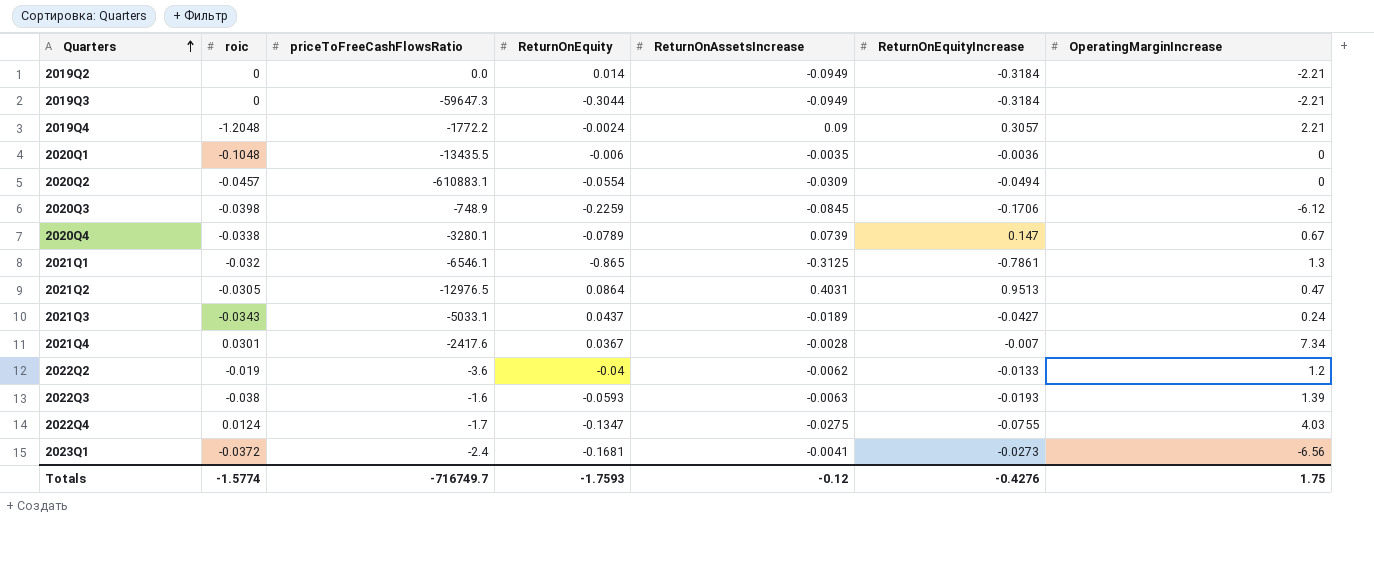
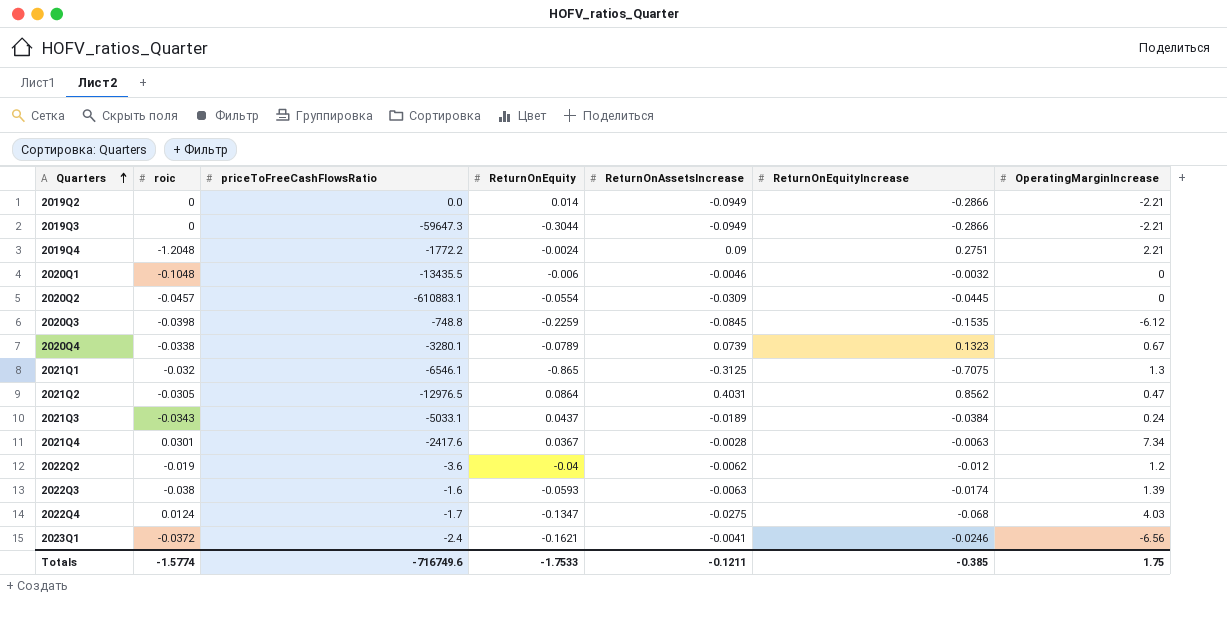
2019Q2 | ReturnOnEquityIncrease: -0.3184 -> -0.2866
2019Q3 | ReturnOnEquityIncrease: -0.3184 -> -0.2866
2019Q4 | ReturnOnEquityIncrease: 0.3057 -> 0.2751
2020Q1 | ReturnOnAssetsIncrease: -0.0035 -> -0.0046
2020Q1 | ReturnOnEquityIncrease: -0.0036 -> -0.0032
2020Q2 | ReturnOnEquityIncrease: -0.0494 -> -0.0445
2020Q3 | priceToFreeCashFlowsRatio: -748.9 -> -748.8
2020Q3 | ReturnOnEquityIncrease: -0.1706 -> -0.1535
2020Q4 | ReturnOnEquityIncrease: 0.147 -> 0.1323
2021Q1 | ReturnOnEquityIncrease: -0.7861 -> -0.7075
2021Q2 | ReturnOnEquityIncrease: 0.9513 -> 0.8562
2021Q3 | ReturnOnEquityIncrease: -0.0427 -> -0.0384
2021Q4 | ReturnOnEquityIncrease: -0.007 -> -0.0063
2022Q2 | ReturnOnEquityIncrease: -0.0133 -> -0.012
2022Q3 | ReturnOnEquityIncrease: -0.0193 -> -0.0174
2022Q4 | ReturnOnEquityIncrease: -0.0755 -> -0.068
2023Q1 | ReturnOnEquity: -0.1681 -> -0.1621
2023Q1 | ReturnOnEquityIncrease: -0.0273 -> -0.0246
Totals | priceToFreeCashFlowsRatio: -716749.7 -> -716749.6
Totals | ReturnOnEquity: -1.7593 -> -1.7533
Totals | ReturnOnAssetsIncrease: -0.12 -> -0.1211
Totals | ReturnOnEquityIncrease: -0.4276 -> -0.385

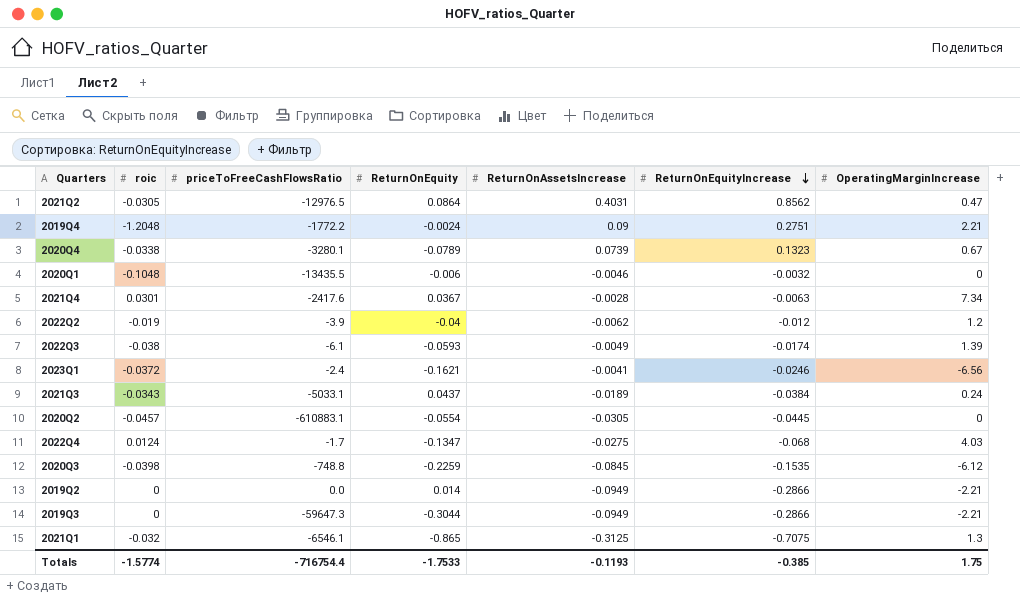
row order: Quarters ascending -> ReturnOnEquityIncrease descending
2022Q2 | priceToFreeCashFlowsRatio: -3.6 -> -3.9
2022Q3 | priceToFreeCashFlowsRatio: -1.6 -> -6.1
2022Q3 | ReturnOnAssetsIncrease: -0.0063 -> -0.0049
2020Q2 | ReturnOnAssetsIncrease: -0.0309 -> -0.0305
Totals | priceToFreeCashFlowsRatio: -716749.6 -> -716754.4
Totals | ReturnOnAssetsIncrease: -0.1211 -> -0.1193

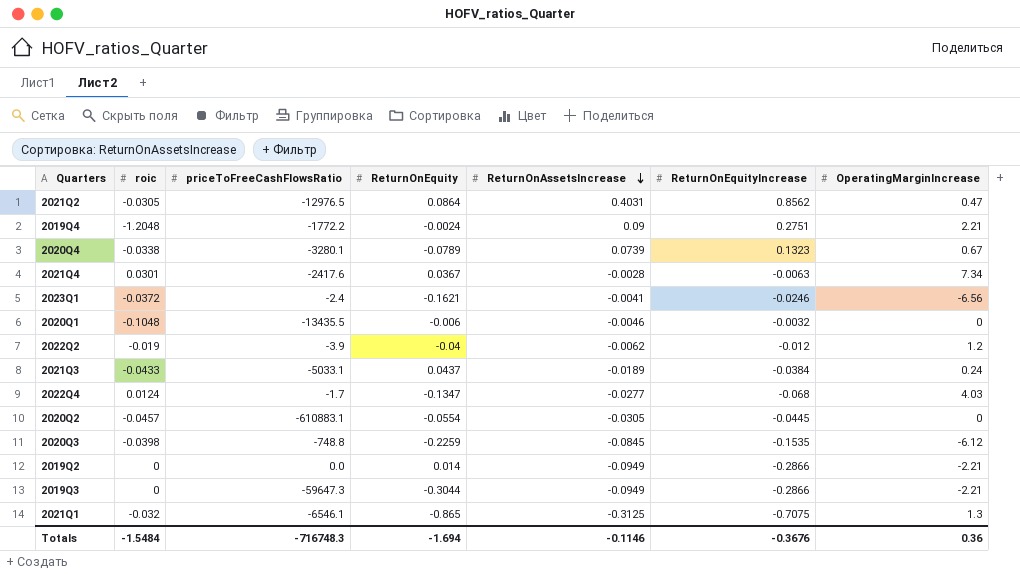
row order: ReturnOnEquityIncrease descending -> ReturnOnAssetsIncrease descending
row 2022Q3: -0.038 | -6.1 | -0.0593 | -0.0049 | -0.0174 | 1.39 -> none
2021Q3 | roic: -0.0343 -> -0.0433
2022Q4 | ReturnOnAssetsIncrease: -0.0275 -> -0.0277
Totals | roic: -1.5774 -> -1.5484
Totals | priceToFreeCashFlowsRatio: -716754.4 -> -716748.3
Totals | ReturnOnEquity: -1.7533 -> -1.694
Totals | ReturnOnAssetsIncrease: -0.1193 -> -0.1146
Totals | ReturnOnEquityIncrease: -0.385 -> -0.3676
Totals | OperatingMarginIncrease: 1.75 -> 0.36

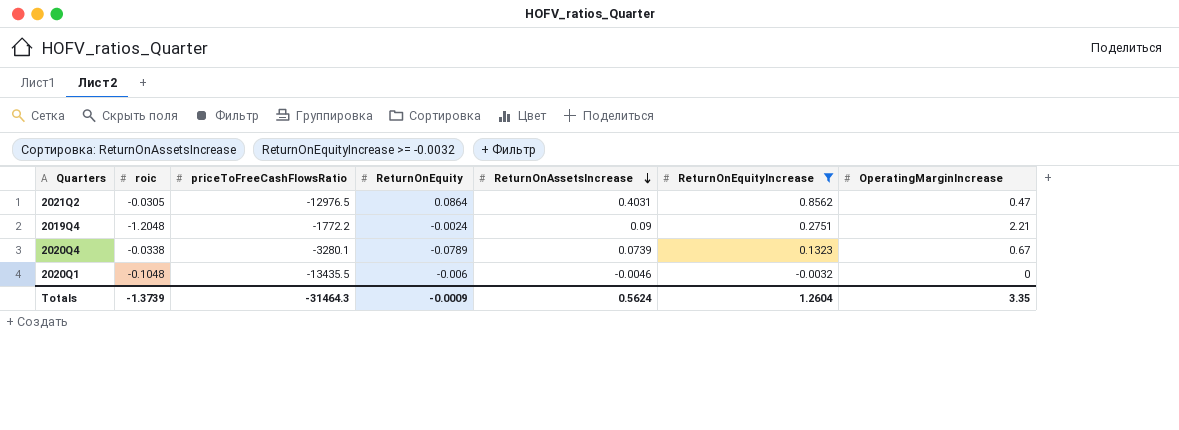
filter: none -> ReturnOnEquityIncrease >= -0.0032
Totals | roic: -1.5484 -> -1.3739
Totals | priceToFreeCashFlowsRatio: -716748.3 -> -31464.3
Totals | ReturnOnEquity: -1.694 -> -0.0009
Totals | ReturnOnAssetsIncrease: -0.1146 -> 0.5624
Totals | ReturnOnEquityIncrease: -0.3676 -> 1.2604
Totals | OperatingMarginIncrease: 0.36 -> 3.35

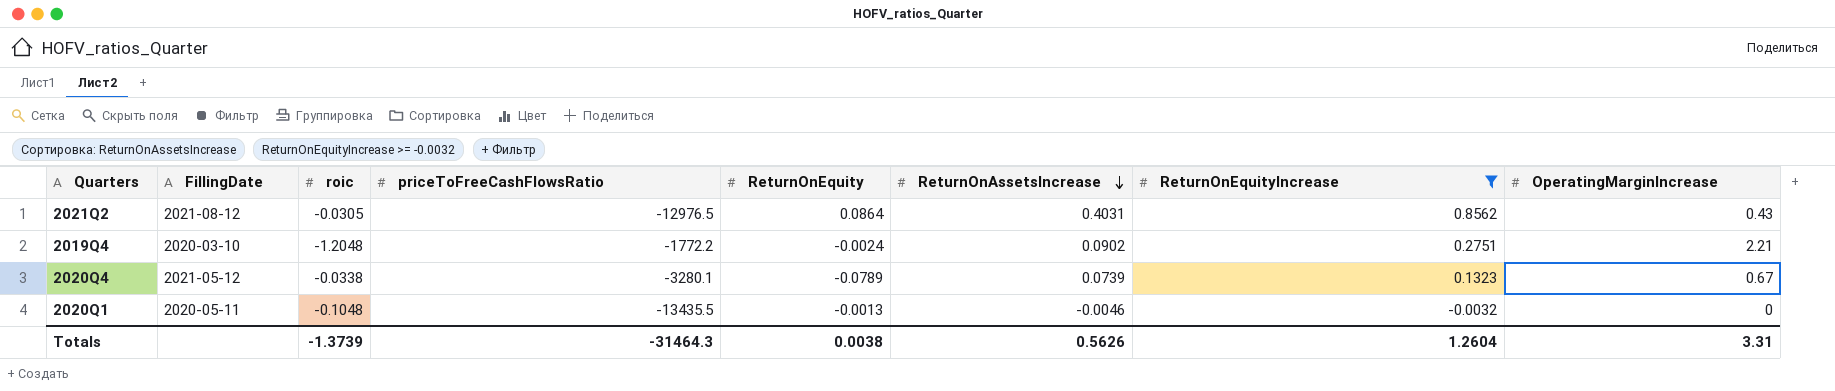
column FillingDate | position: none -> 2
2021Q2 | OperatingMarginIncrease: 0.47 -> 0.43
2019Q4 | ReturnOnAssetsIncrease: 0.09 -> 0.0902
2020Q1 | ReturnOnEquity: -0.006 -> -0.0013
Totals | ReturnOnEquity: -0.0009 -> 0.0038
Totals | ReturnOnAssetsIncrease: 0.5624 -> 0.5626
Totals | OperatingMarginIncrease: 3.35 -> 3.31

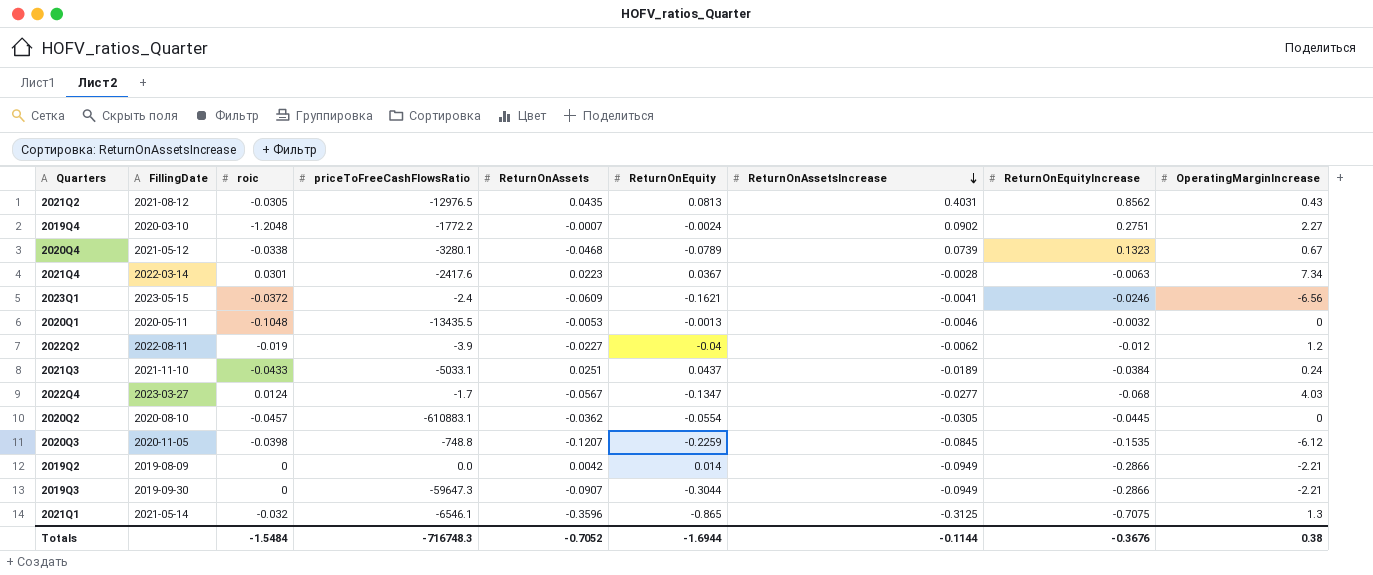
filter: ReturnOnEquityIncrease >= -0.0032 -> none
column ReturnOnAssets | position: none -> 5
2021Q2 | ReturnOnEquity: 0.0864 -> 0.0813
2019Q4 | OperatingMarginIncrease: 2.21 -> 2.27
Totals | roic: -1.3739 -> -1.5484
Totals | priceToFreeCashFlowsRatio: -31464.3 -> -716748.3
Totals | ReturnOnEquity: 0.0038 -> -1.6944
Totals | ReturnOnAssetsIncrease: 0.5626 -> -0.1144
Totals | ReturnOnEquityIncrease: 1.2604 -> -0.3676
Totals | OperatingMarginIncrease: 3.31 -> 0.38

